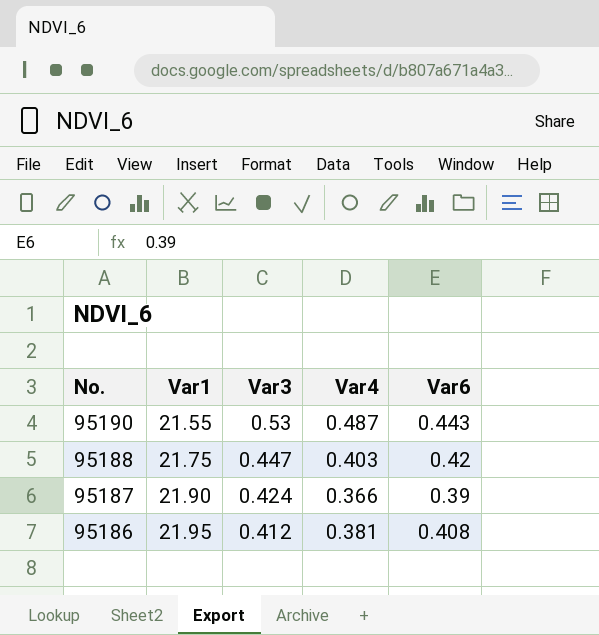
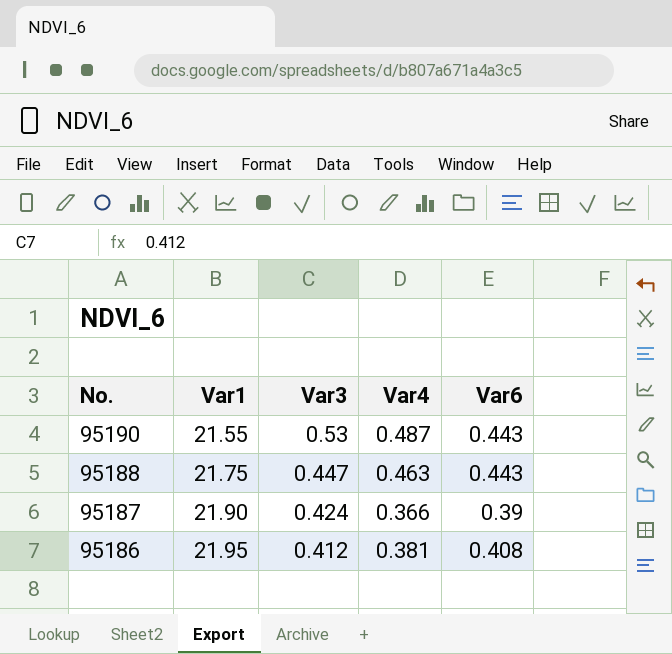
95188 | Var4: 0.403 -> 0.463
95188 | Var6: 0.42 -> 0.443

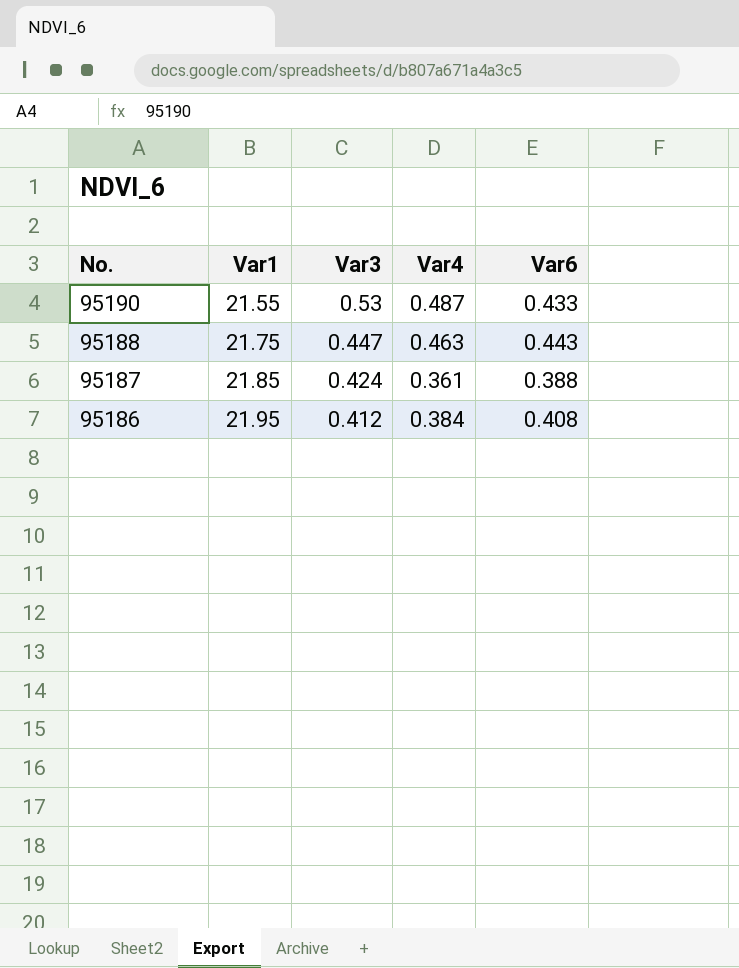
95190 | Var6: 0.443 -> 0.433
95187 | Var1: 21.90 -> 21.85
95187 | Var4: 0.366 -> 0.361
95187 | Var6: 0.39 -> 0.388
95186 | Var4: 0.381 -> 0.384

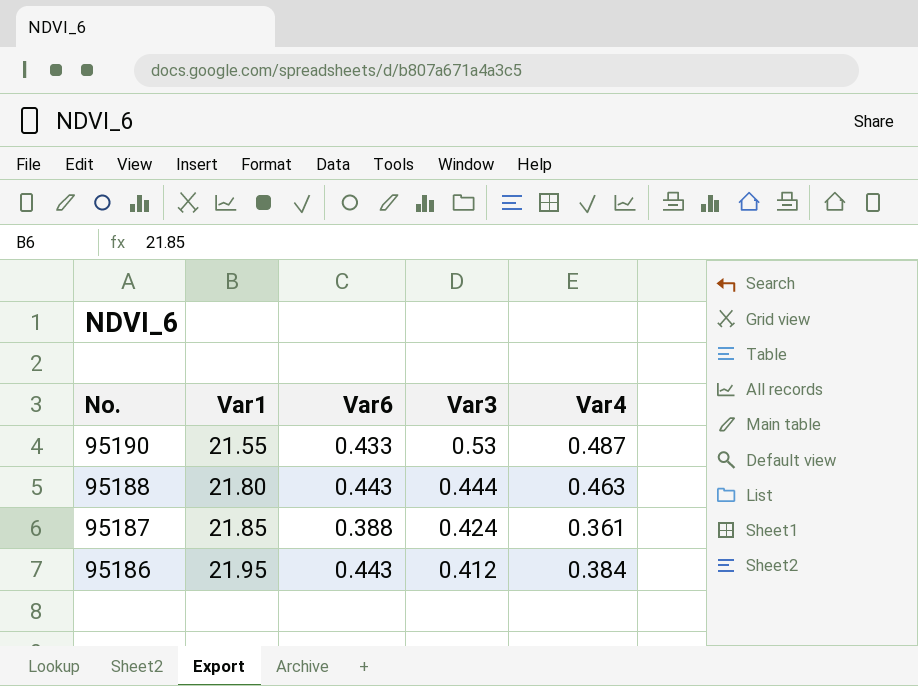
column Var6 | position: 5 -> 3
95188 | Var1: 21.75 -> 21.80
95188 | Var3: 0.447 -> 0.444
95186 | Var6: 0.408 -> 0.443

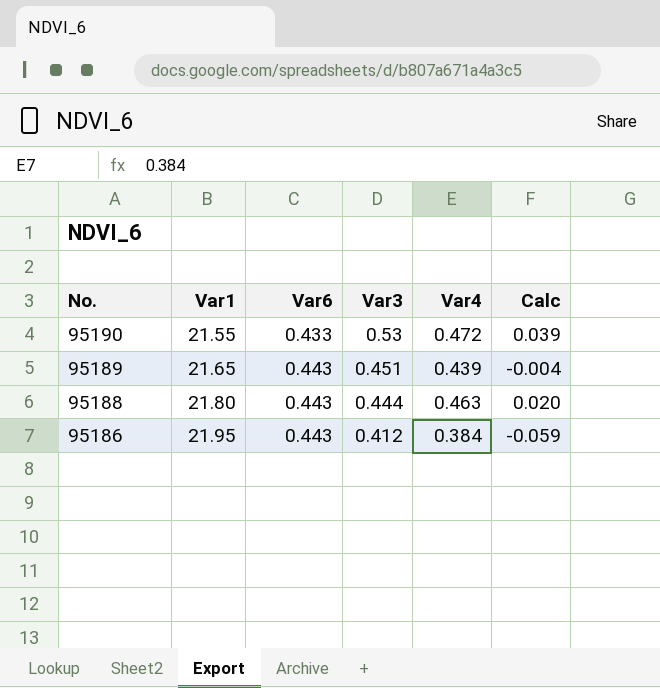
column Calc | formula: none -> [Var4] - [Var6]
row 95187: 21.85 | 0.388 | 0.424 | 0.361 -> none
95190 | Var4: 0.487 -> 0.472
row 95189: none -> 21.65 | 0.443 | 0.451 | 0.439 | -0.004

